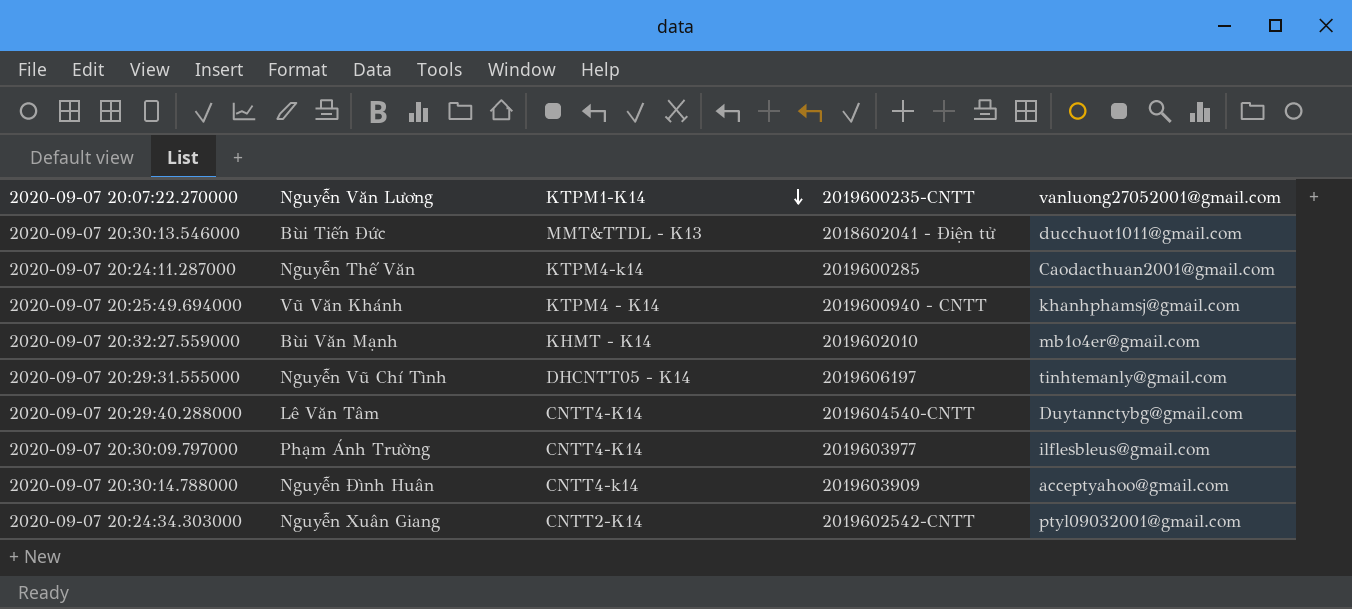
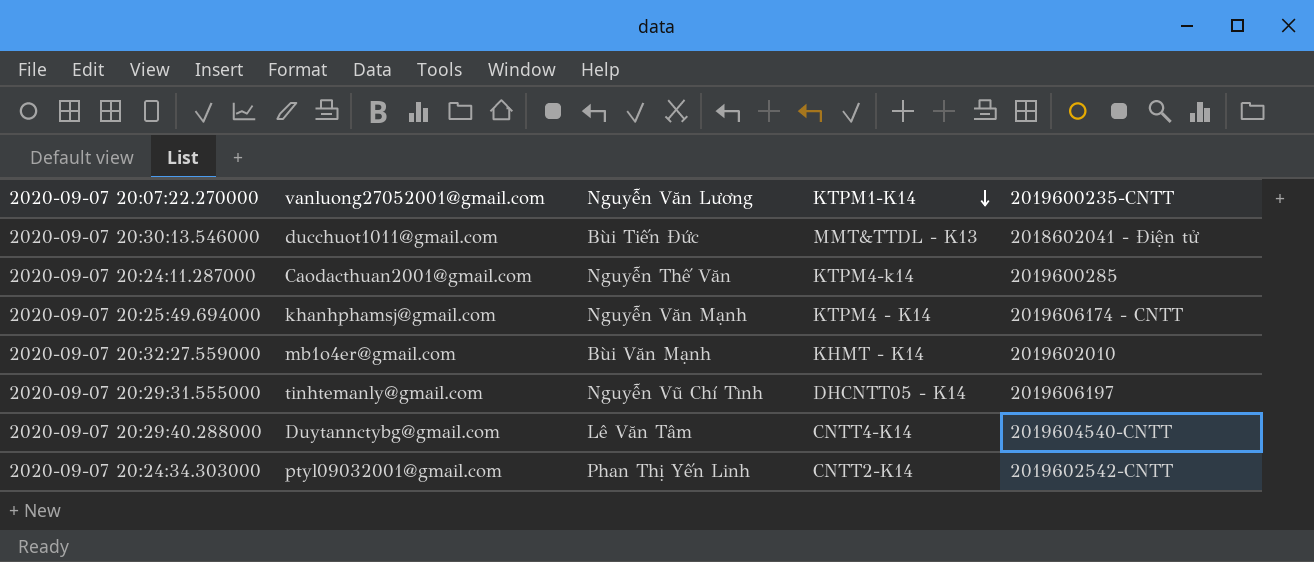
column vanluong27052001@gmail.com | position: 5 -> 2
row 2020-09-07 20:30:09.797000: Phạm Ánh Trường | CNTT4-K14 | 2019603977 | ilflesbleus@gmail.com -> none
row 2020-09-07 20:30:14.788000: Nguyễn Đình Huân | CNTT4-k14 | 2019603909 | acceptyahoo@gmail.com -> none
2020-09-07 20:25:49.694000 | Nguyễn Văn Lương: Vũ Văn Khánh -> Nguyễn Văn Mạnh
2020-09-07 20:25:49.694000 | 2019600235-CNTT: 2019600940 - CNTT -> 2019606174 - CNTT
2020-09-07 20:24:34.303000 | Nguyễn Văn Lương: Nguyễn Xuân Giang -> Phan Thị Yến Linh

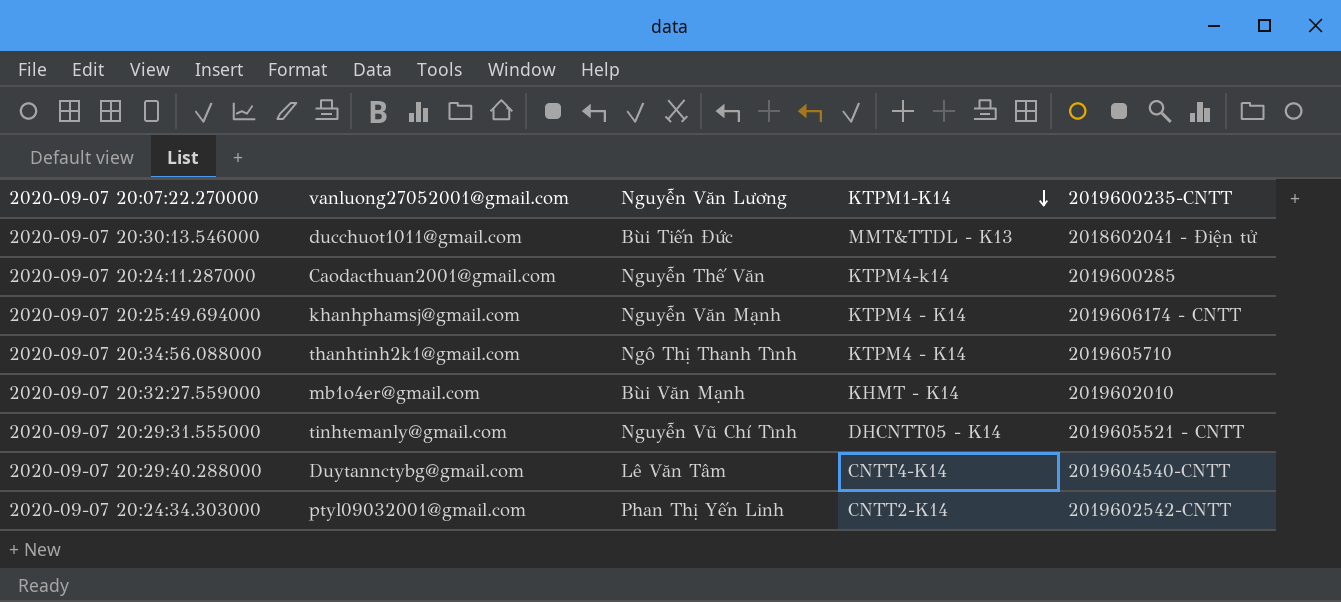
row 2020-09-07 20:34:56.088000: none -> thanhtinh2k1@gmail.com | Ngô Thị Thanh Tình | KTPM4 - K14 | 2019605710
2020-09-07 20:29:31.555000 | 2019600235-CNTT: 2019606197 -> 2019605521 - CNTT

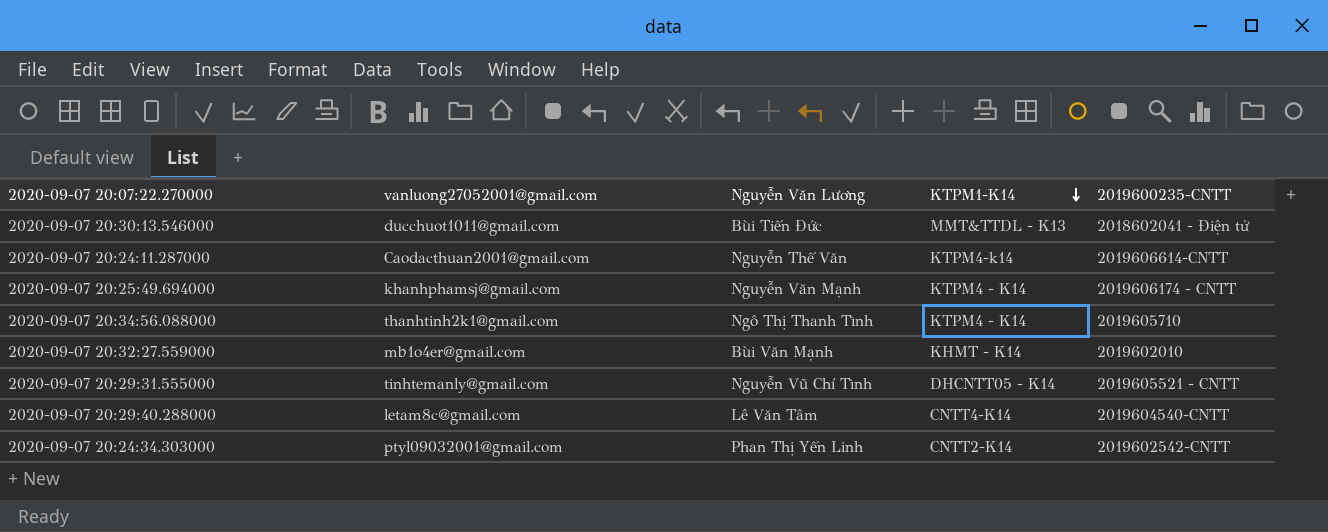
2020-09-07 20:24:11.287000 | 2019600235-CNTT: 2019600285 -> 2019606614-CNTT
2020-09-07 20:29:40.288000 | vanluong27052001@gmail.com: Duytannctybg@gmail.com -> letam8c@gmail.com

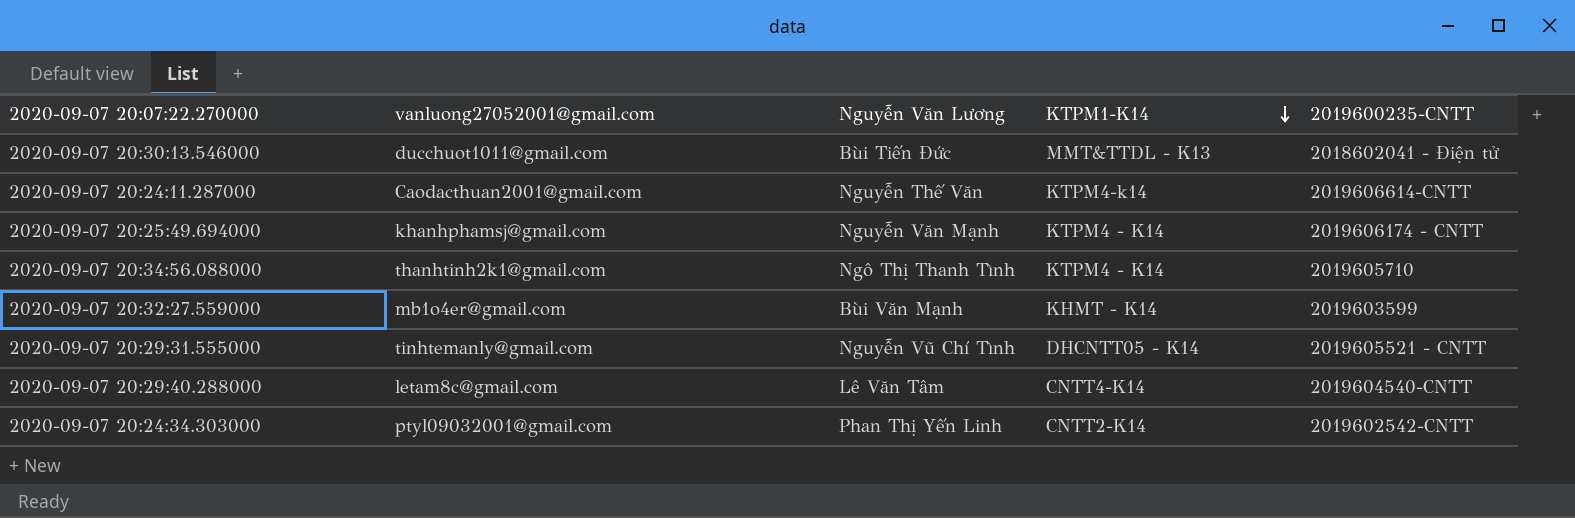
2020-09-07 20:32:27.559000 | 2019600235-CNTT: 2019602010 -> 2019603599

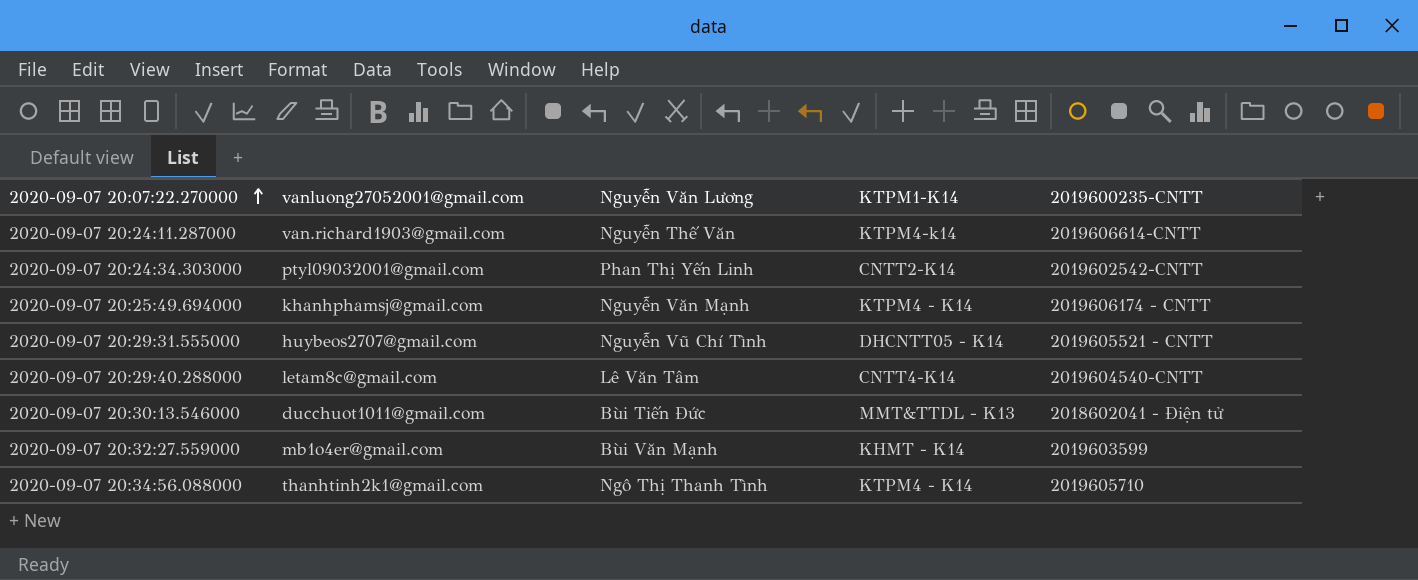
row order: KTPM1-K14 descending -> 2020-09-07 20:07:22.270000 ascending
2020-09-07 20:24:11.287000 | vanluong27052001@gmail.com: Caodacthuan2001@gmail.com -> van.richard1903@gmail.com
2020-09-07 20:29:31.555000 | vanluong27052001@gmail.com: tinhtemanly@gmail.com -> huybeos2707@gmail.com

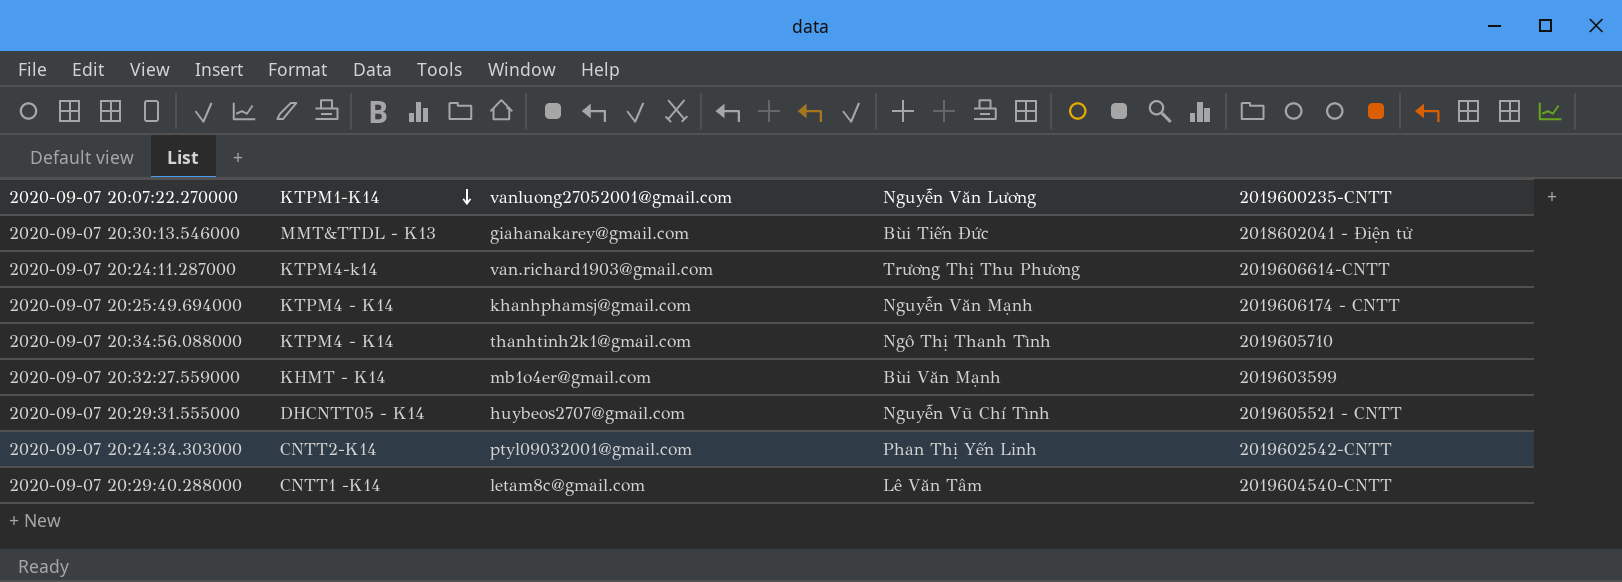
row order: 2020-09-07 20:07:22.270000 ascending -> KTPM1-K14 descending
column KTPM1-K14 | position: 4 -> 2
2020-09-07 20:30:13.546000 | vanluong27052001@gmail.com: ducchuot1011@gmail.com -> giahanakarey@gmail.com
2020-09-07 20:24:11.287000 | Nguyễn Văn Lương: Nguyễn Thế Văn -> Trương Thị Thu Phương
2020-09-07 20:29:40.288000 | KTPM1-K14: CNTT4-K14 -> CNTT1 -K14

